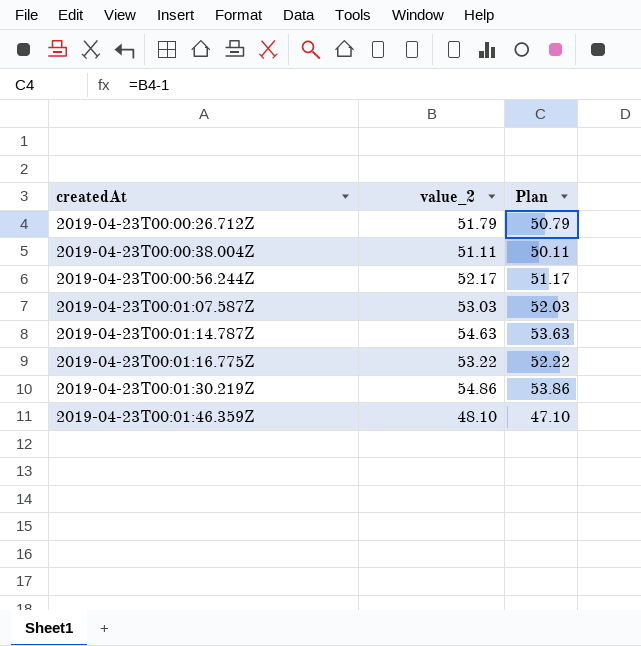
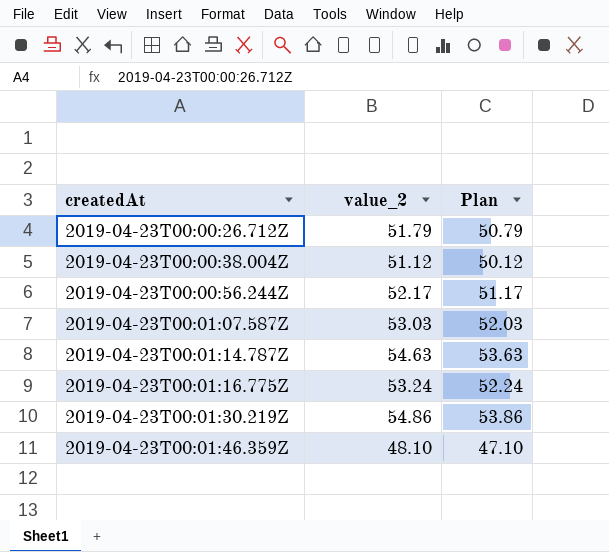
2019-04-23T00:00:38.004Z | value_2: 51.11 -> 51.12
2019-04-23T00:00:38.004Z | Plan: 50.11 -> 50.12
2019-04-23T00:01:16.775Z | value_2: 53.22 -> 53.24
2019-04-23T00:01:16.775Z | Plan: 52.22 -> 52.24

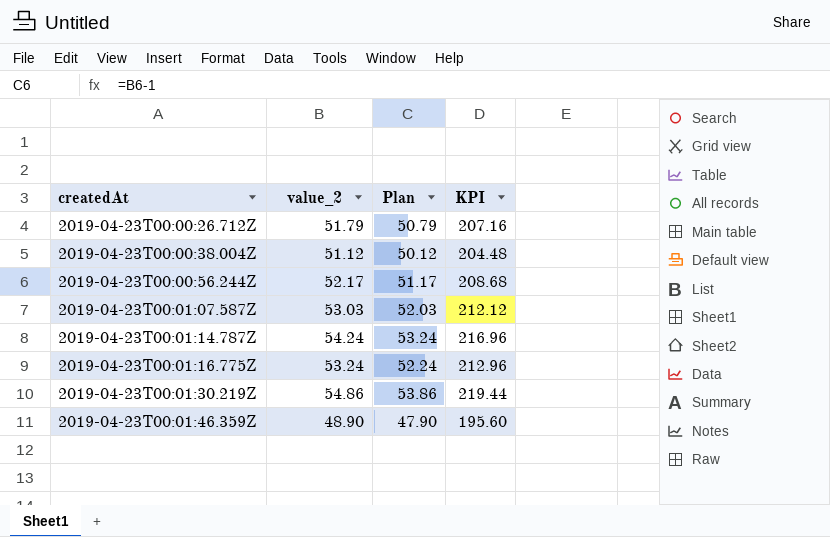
column KPI | formula: none -> [value_2] * 4
2019-04-23T00:01:14.787Z | value_2: 54.63 -> 54.24
2019-04-23T00:01:14.787Z | Plan: 53.63 -> 53.24
2019-04-23T00:01:46.359Z | value_2: 48.10 -> 48.90
2019-04-23T00:01:46.359Z | Plan: 47.10 -> 47.90

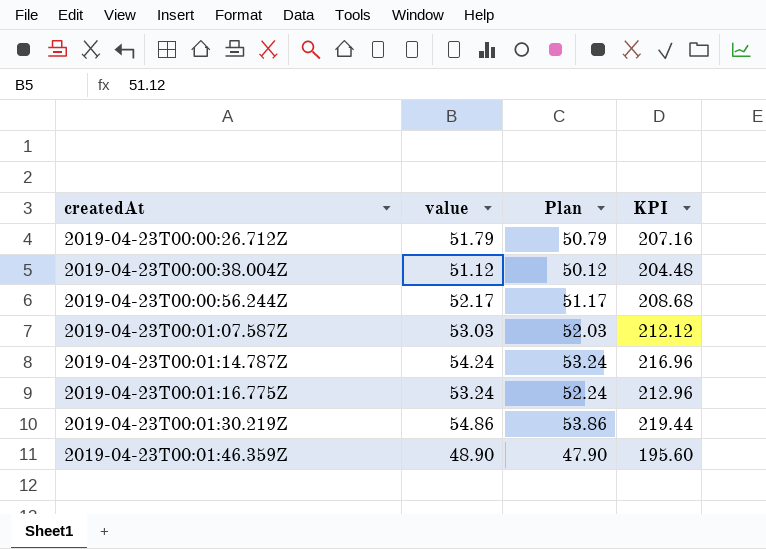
column name: value_2 -> value

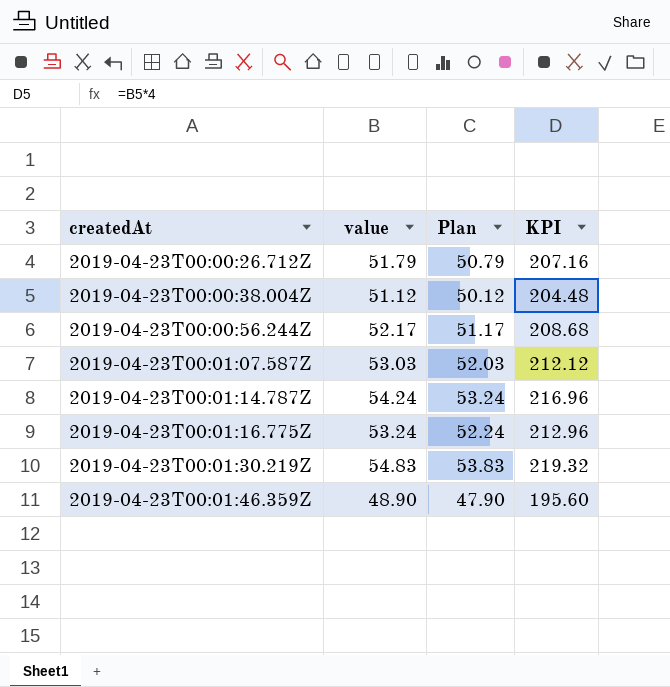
2019-04-23T00:01:30.219Z | value: 54.86 -> 54.83
2019-04-23T00:01:30.219Z | Plan: 53.86 -> 53.83
2019-04-23T00:01:30.219Z | KPI: 219.44 -> 219.32

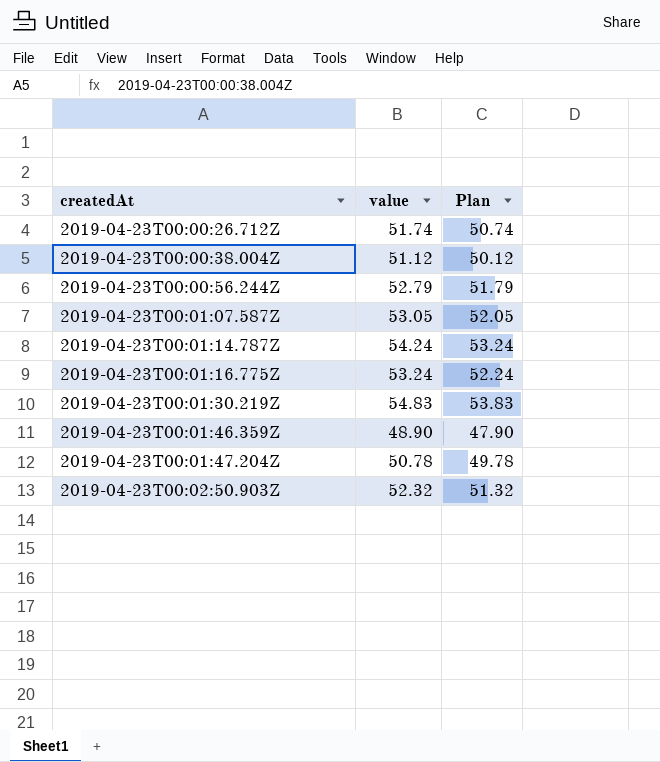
column KPI | formula: [value] * 4 -> none
2019-04-23T00:00:26.712Z | value: 51.79 -> 51.74
2019-04-23T00:00:26.712Z | Plan: 50.79 -> 50.74
2019-04-23T00:00:56.244Z | value: 52.17 -> 52.79
2019-04-23T00:00:56.244Z | Plan: 51.17 -> 51.79
2019-04-23T00:01:07.587Z | value: 53.03 -> 53.05
2019-04-23T00:01:07.587Z | Plan: 52.03 -> 52.05
row 2019-04-23T00:01:47.204Z: none -> 50.78 | 49.78
row 2019-04-23T00:02:50.903Z: none -> 52.32 | 51.32

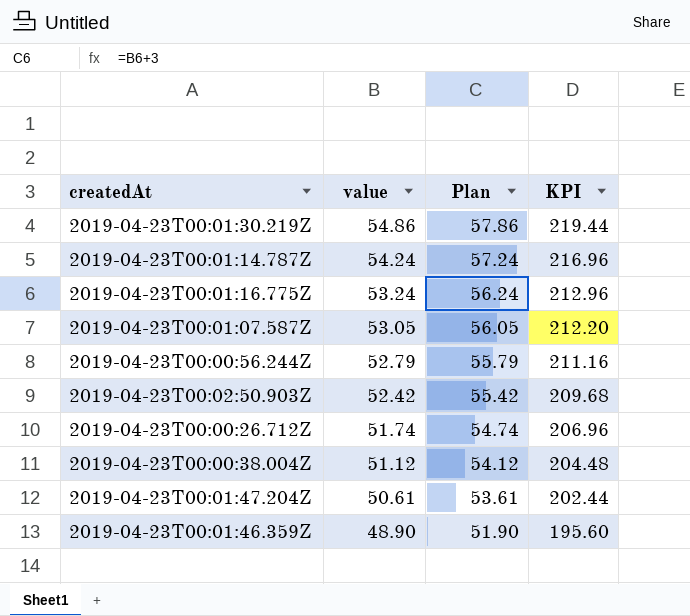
row order: createdAt ascending -> value descending
column Plan | formula: [value] - 1 -> [value] + 3
column KPI | formula: none -> [value] * 4
2019-04-23T00:01:30.219Z | value: 54.83 -> 54.86
2019-04-23T00:02:50.903Z | value: 52.32 -> 52.42
2019-04-23T00:01:47.204Z | value: 50.78 -> 50.61

